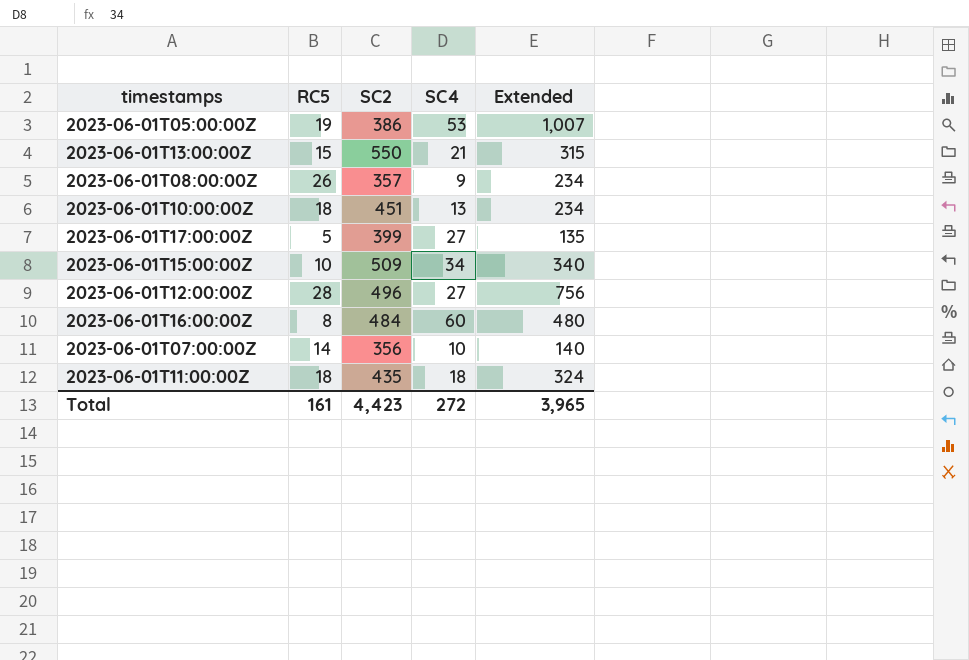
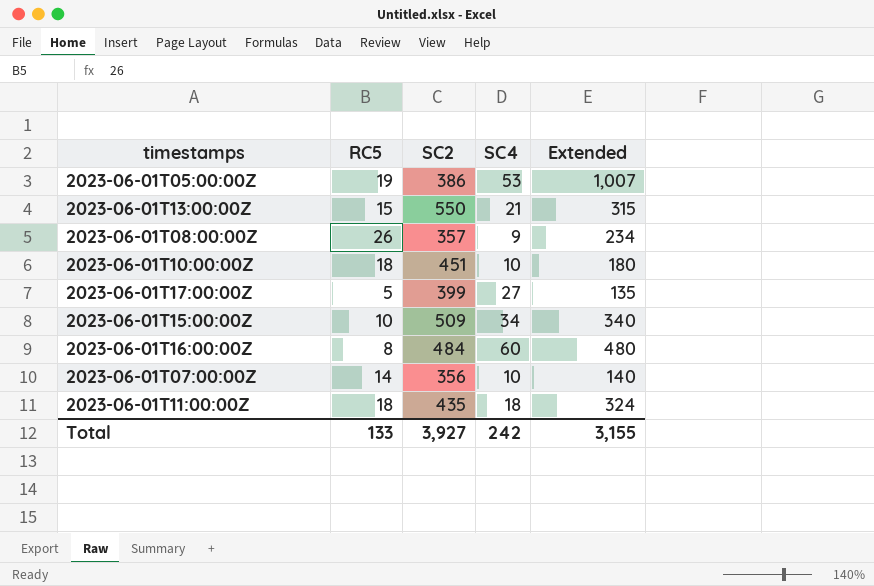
row 2023-06-01T12:00:00Z: 28 | 496 | 27 | 756 -> none
2023-06-01T10:00:00Z | SC4: 13 -> 10
2023-06-01T10:00:00Z | Extended: 234 -> 180
Total | RC5: 161 -> 133
Total | SC2: 4,423 -> 3,927
Total | SC4: 272 -> 242
Total | Extended: 3,965 -> 3,155

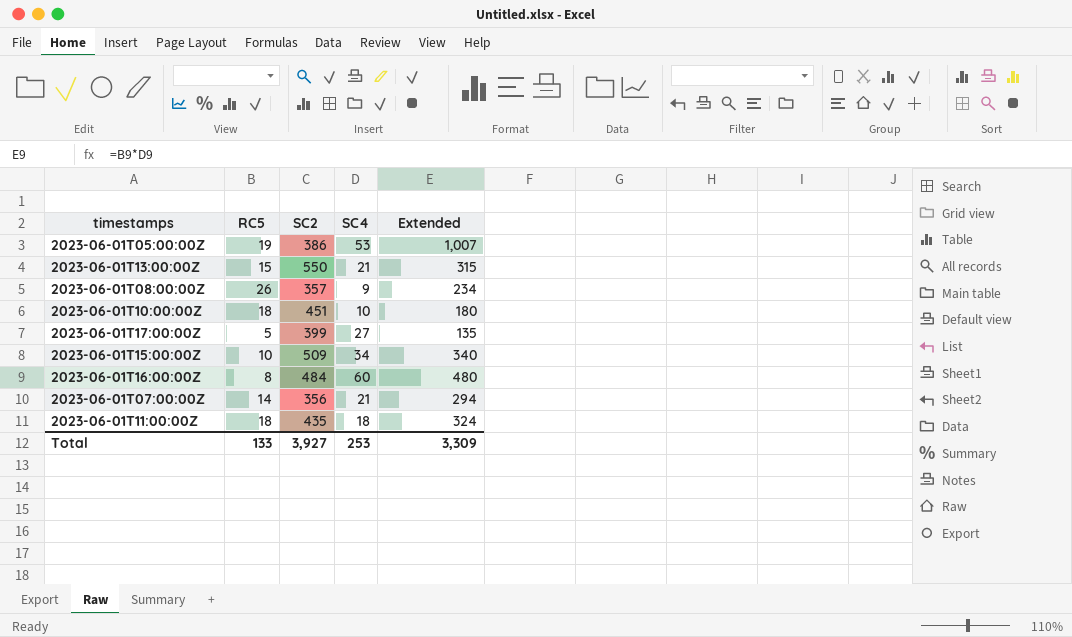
2023-06-01T07:00:00Z | SC4: 10 -> 21
2023-06-01T07:00:00Z | Extended: 140 -> 294
Total | SC4: 242 -> 253
Total | Extended: 3,155 -> 3,309

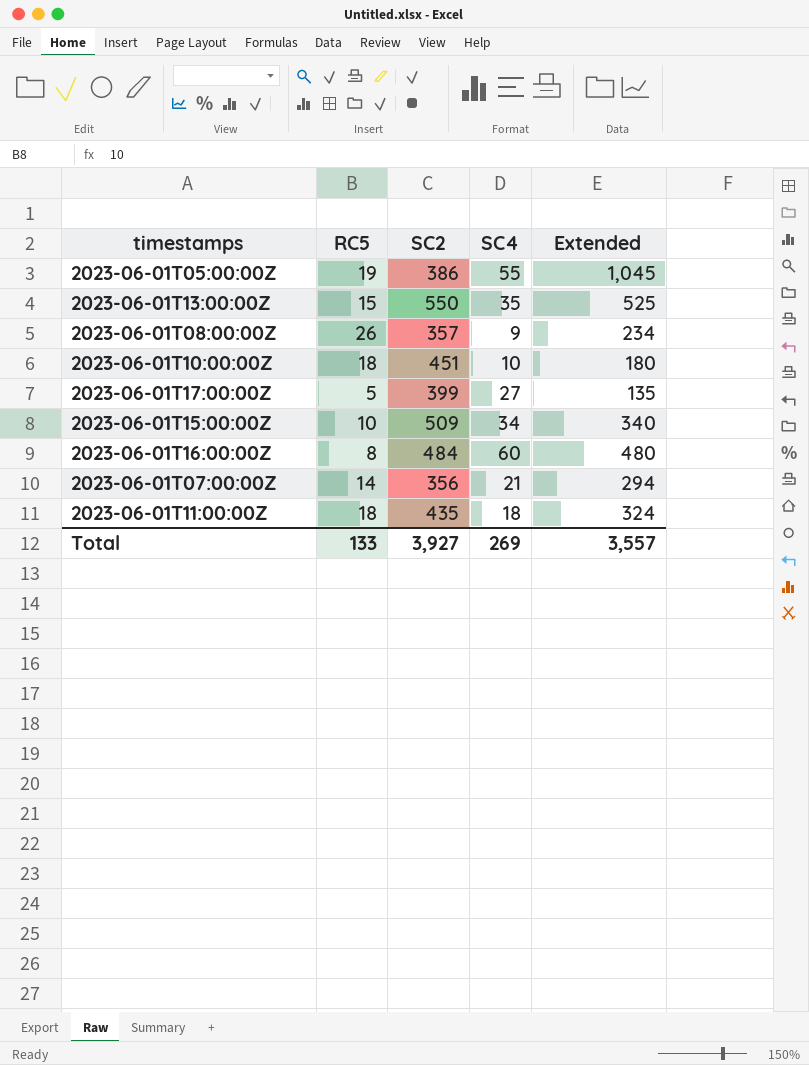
2023-06-01T05:00:00Z | SC4: 53 -> 55
2023-06-01T05:00:00Z | Extended: 1,007 -> 1,045
2023-06-01T13:00:00Z | SC4: 21 -> 35
2023-06-01T13:00:00Z | Extended: 315 -> 525
Total | SC4: 253 -> 269
Total | Extended: 3,309 -> 3,557

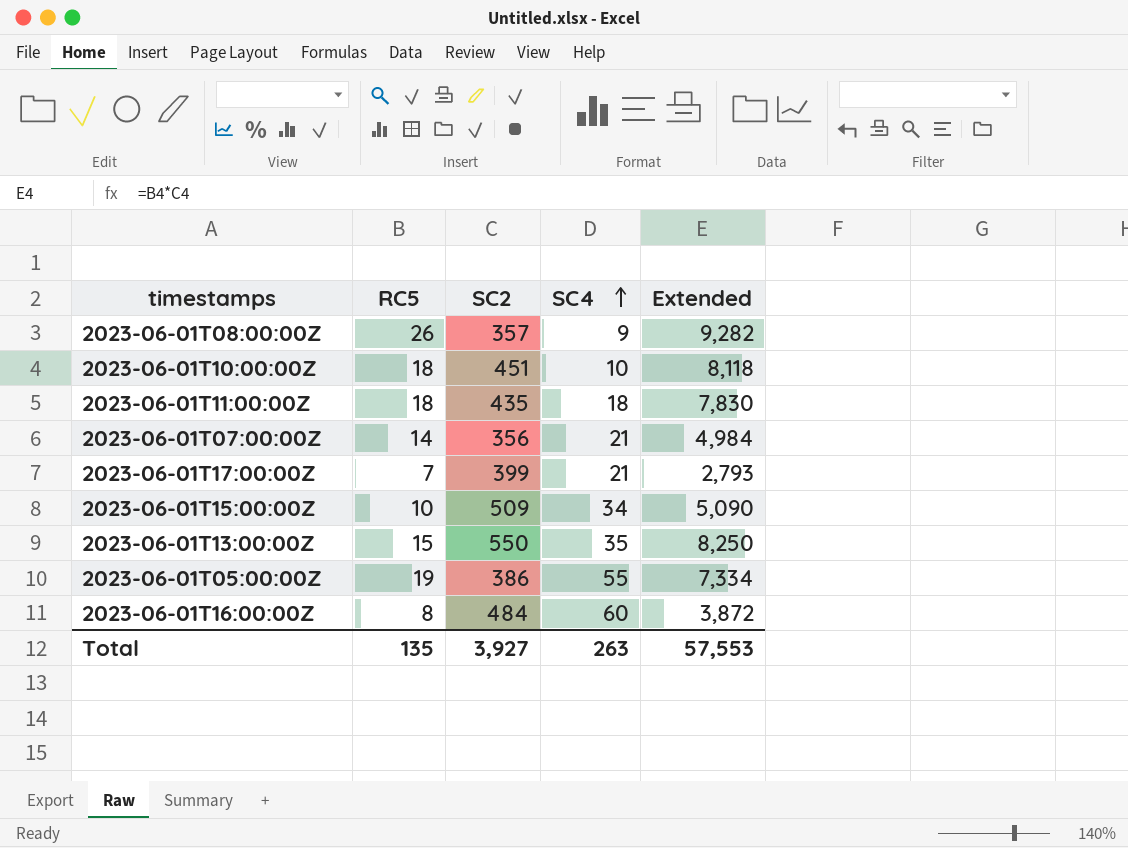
row order: none -> SC4 ascending
column Extended | formula: [RC5] * [SC4] -> [RC5] * [SC2]
2023-06-01T17:00:00Z | RC5: 5 -> 7
2023-06-01T17:00:00Z | SC4: 27 -> 21
Total | RC5: 133 -> 135
Total | SC4: 269 -> 263
Total | Extended: 3,557 -> 57,553

